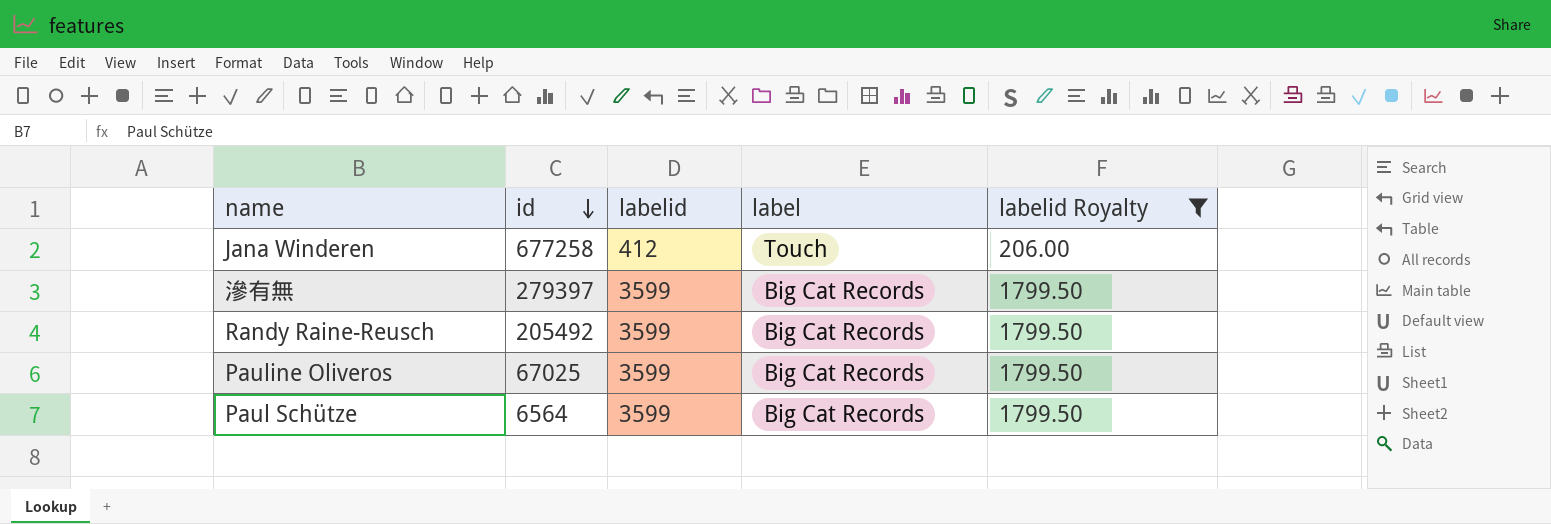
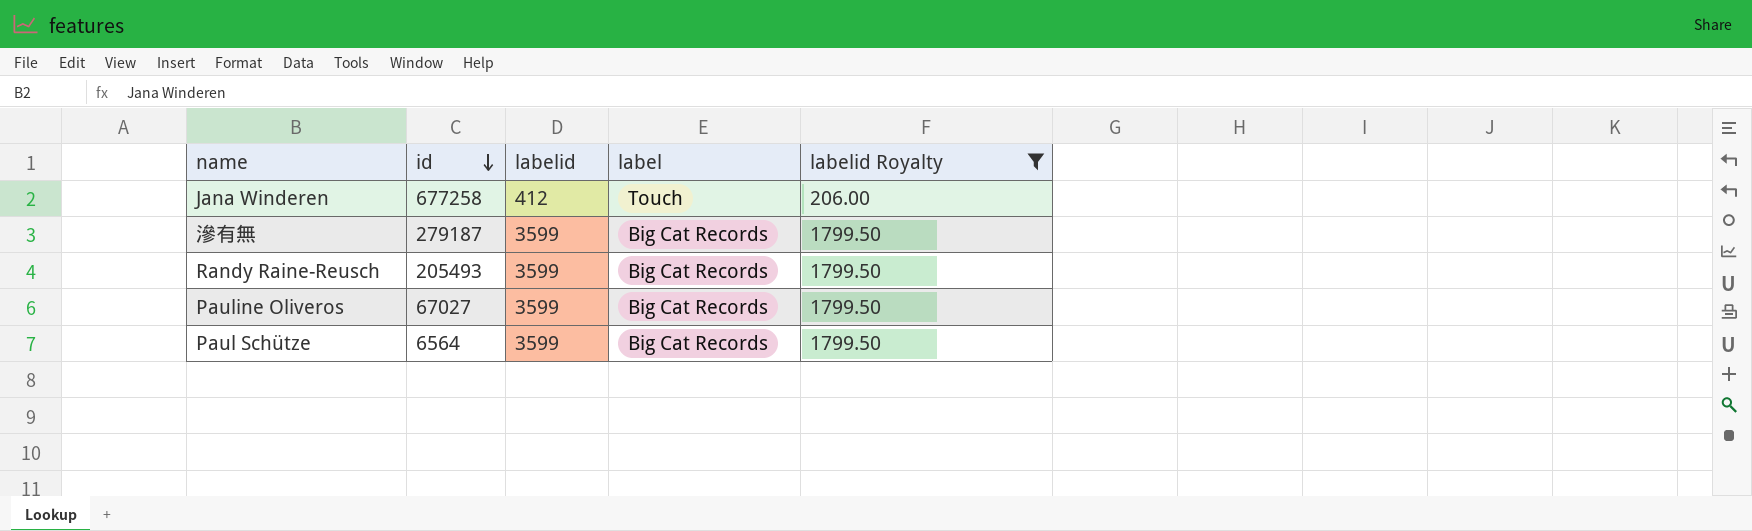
滲有無 | id: 279397 -> 279187
Randy Raine-Reusch | id: 205492 -> 205493
Pauline Oliveros | id: 67025 -> 67027

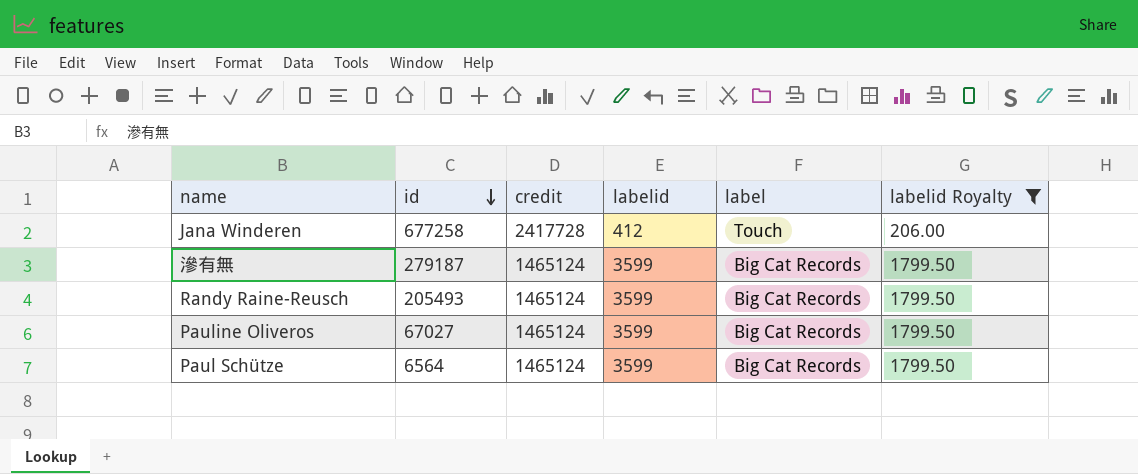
column credit | position: none -> 3

